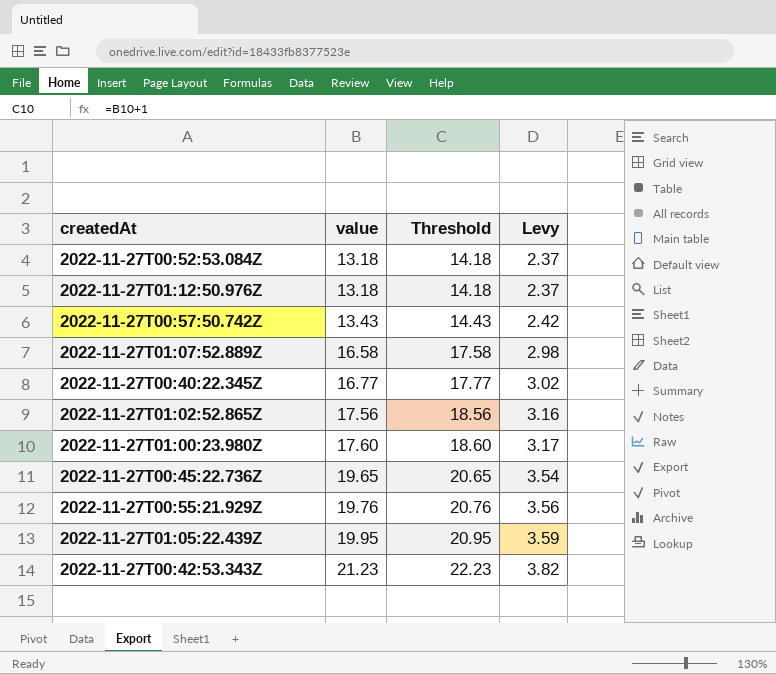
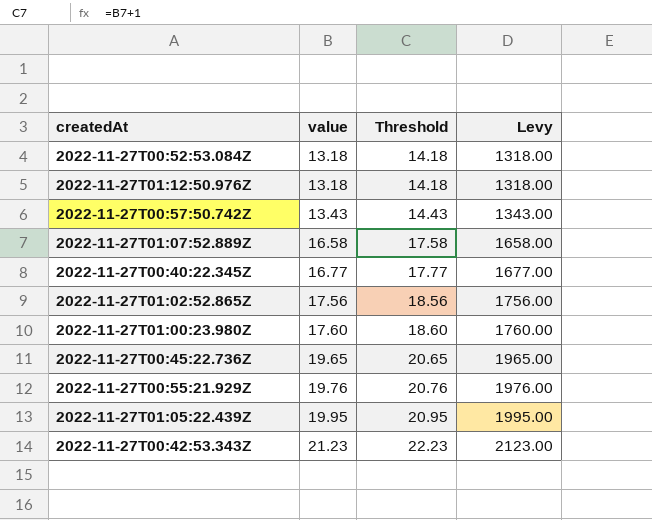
column Levy | formula: [value] * 0.18 -> [value] * 100

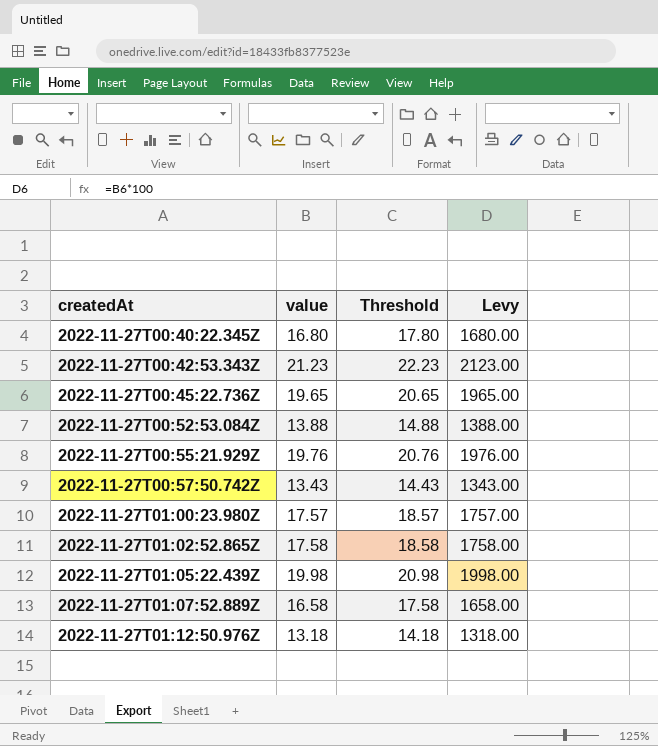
row order: value ascending -> createdAt ascending
2022-11-27T00:40:22.345Z | value: 16.77 -> 16.80
2022-11-27T00:40:22.345Z | Threshold: 17.77 -> 17.80
2022-11-27T00:40:22.345Z | Levy: 1677.00 -> 1680.00
2022-11-27T00:52:53.084Z | value: 13.18 -> 13.88
2022-11-27T00:52:53.084Z | Threshold: 14.18 -> 14.88
2022-11-27T00:52:53.084Z | Levy: 1318.00 -> 1388.00
2022-11-27T01:00:23.980Z | value: 17.60 -> 17.57
2022-11-27T01:00:23.980Z | Threshold: 18.60 -> 18.57
2022-11-27T01:00:23.980Z | Levy: 1760.00 -> 1757.00
2022-11-27T01:02:52.865Z | value: 17.56 -> 17.58
2022-11-27T01:02:52.865Z | Threshold: 18.56 -> 18.58
2022-11-27T01:02:52.865Z | Levy: 1756.00 -> 1758.00
2022-11-27T01:05:22.439Z | value: 19.95 -> 19.98
2022-11-27T01:05:22.439Z | Threshold: 20.95 -> 20.98
2022-11-27T01:05:22.439Z | Levy: 1995.00 -> 1998.00

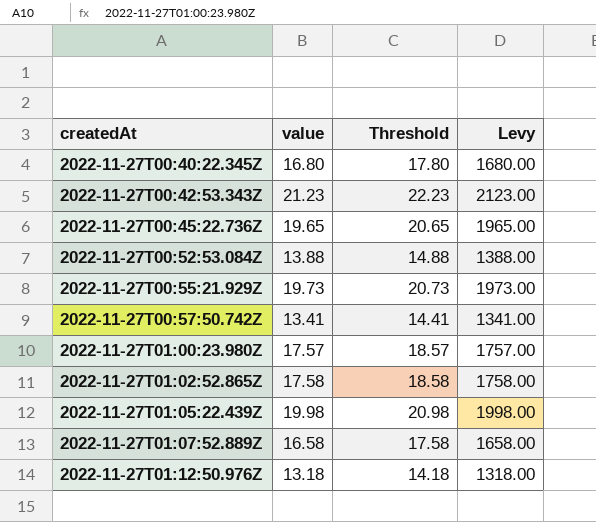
2022-11-27T00:55:21.929Z | value: 19.76 -> 19.73
2022-11-27T00:55:21.929Z | Threshold: 20.76 -> 20.73
2022-11-27T00:55:21.929Z | Levy: 1976.00 -> 1973.00
2022-11-27T00:57:50.742Z | value: 13.43 -> 13.41
2022-11-27T00:57:50.742Z | Threshold: 14.43 -> 14.41
2022-11-27T00:57:50.742Z | Levy: 1343.00 -> 1341.00

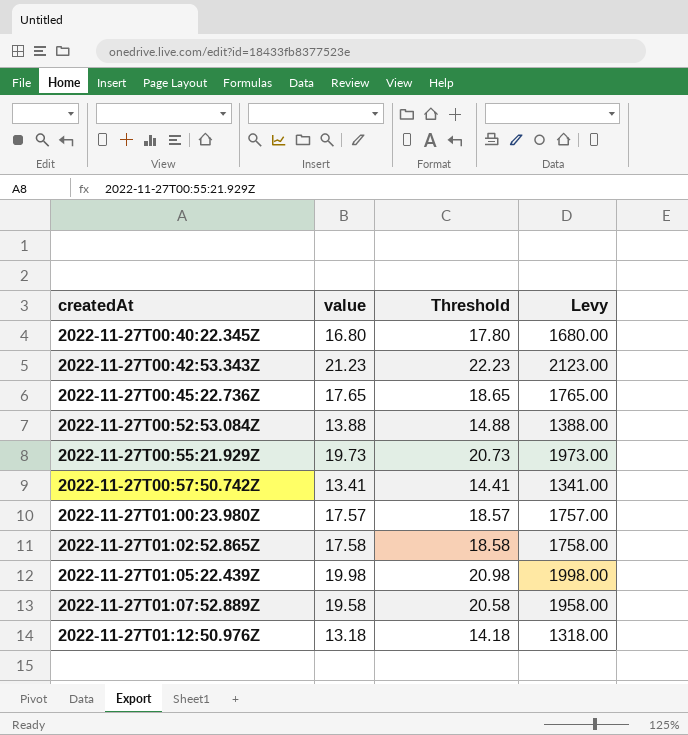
2022-11-27T00:45:22.736Z | value: 19.65 -> 17.65
2022-11-27T00:45:22.736Z | Threshold: 20.65 -> 18.65
2022-11-27T00:45:22.736Z | Levy: 1965.00 -> 1765.00
2022-11-27T01:07:52.889Z | value: 16.58 -> 19.58
2022-11-27T01:07:52.889Z | Threshold: 17.58 -> 20.58
2022-11-27T01:07:52.889Z | Levy: 1658.00 -> 1958.00

